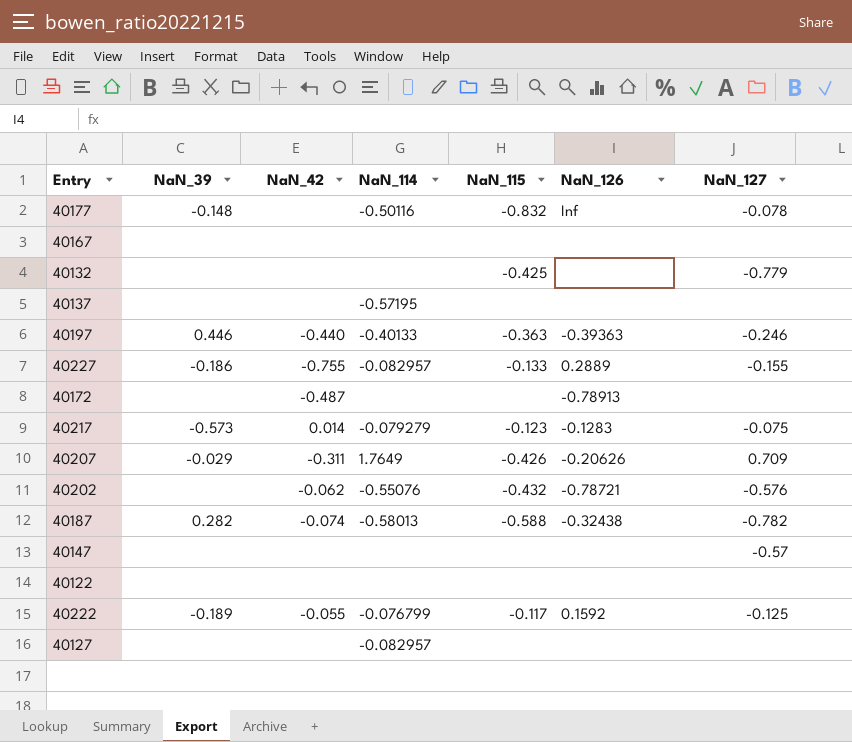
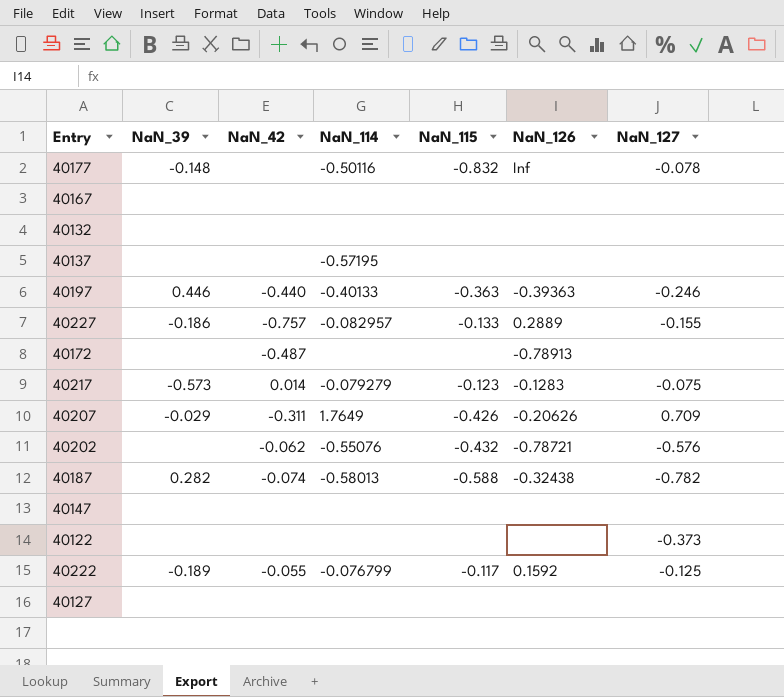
40132 | NaN_115: -0.425 -> none
40132 | NaN_127: -0.779 -> none
40227 | NaN_42: -0.755 -> -0.757
40147 | NaN_127: -0.57 -> none
40122 | NaN_127: none -> -0.373
40127 | NaN_114: -0.082957 -> none

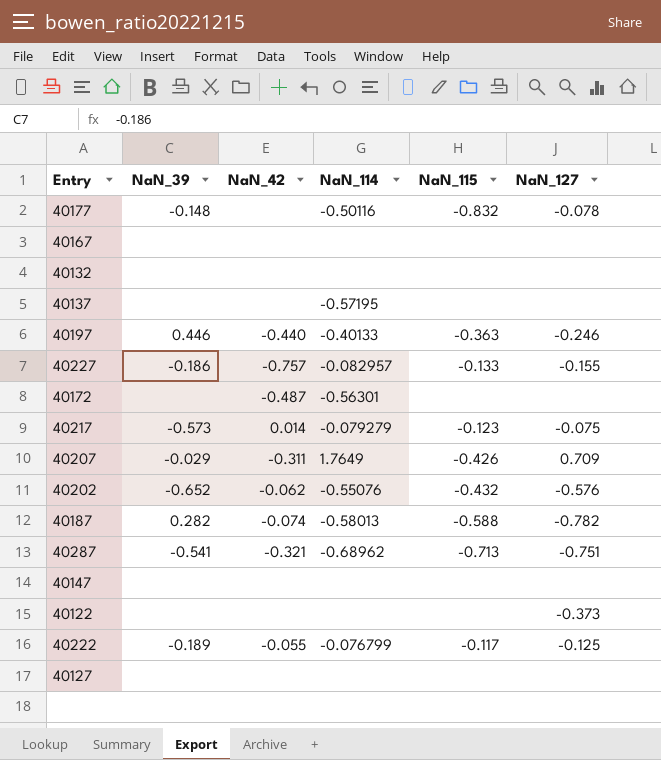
column NaN_126 | position: 6 -> none
40172 | NaN_114: none -> -0.56301
40202 | NaN_39: none -> -0.652
row 40287: none -> -0.541 | -0.321 | -0.68962 | -0.713 | -0.751

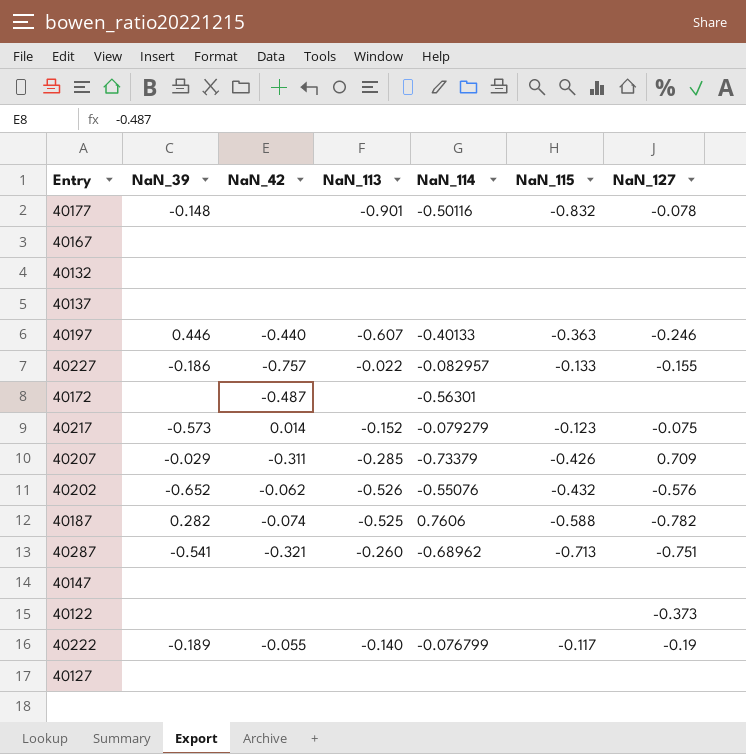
column NaN_113 | position: none -> 4
40137 | NaN_114: -0.57195 -> none
40207 | NaN_114: 1.7649 -> -0.73379
40187 | NaN_114: -0.58013 -> 0.7606
40222 | NaN_127: -0.125 -> -0.19

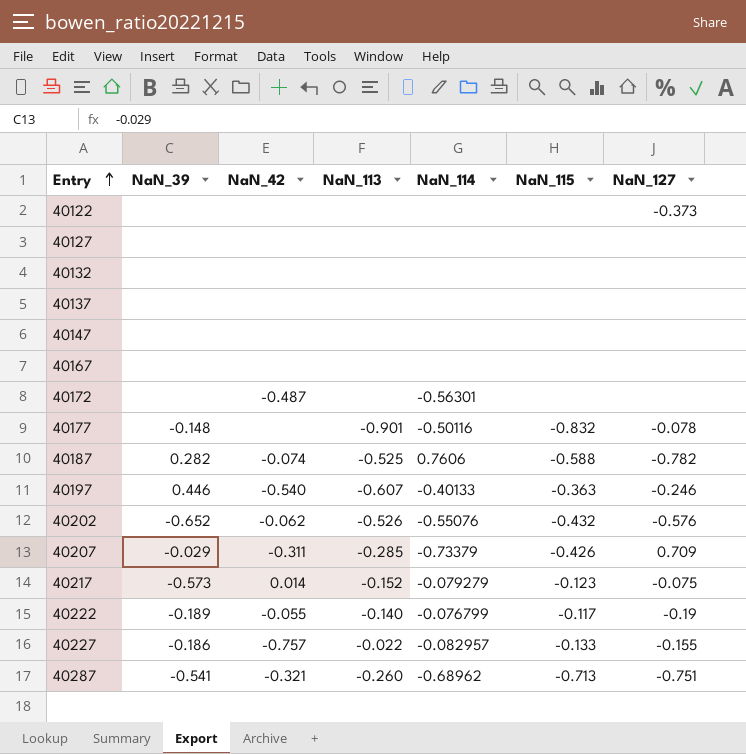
row order: none -> Entry ascending
40197 | NaN_42: -0.440 -> -0.540

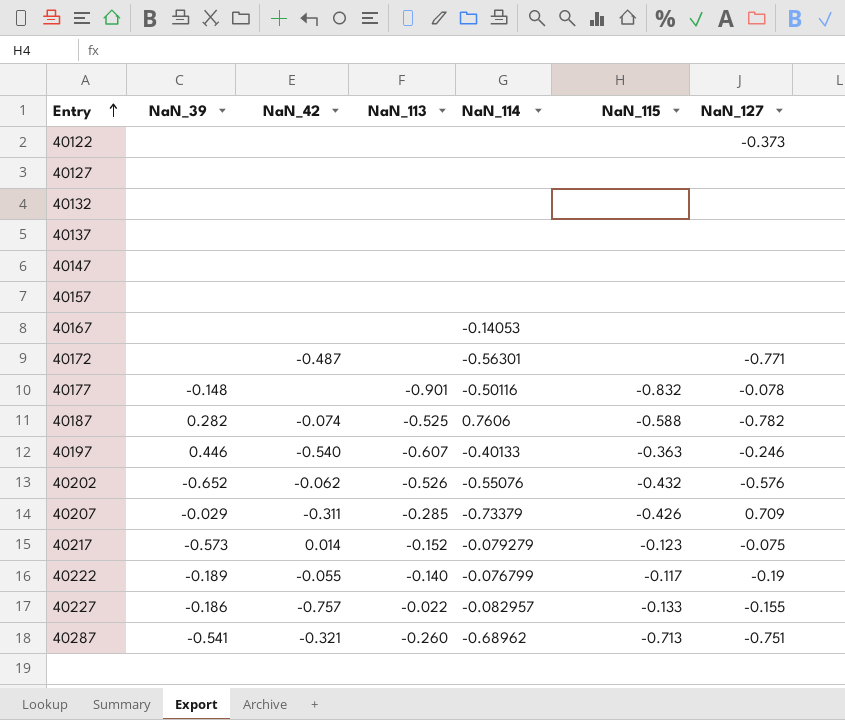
row 40157: none -> none | none | none | none | none | none
40167 | NaN_114: none -> -0.14053
40172 | NaN_127: none -> -0.771

